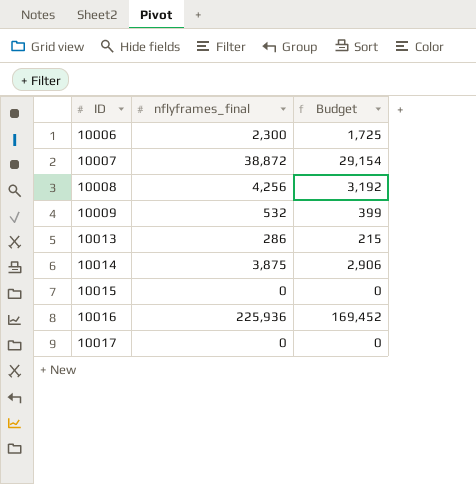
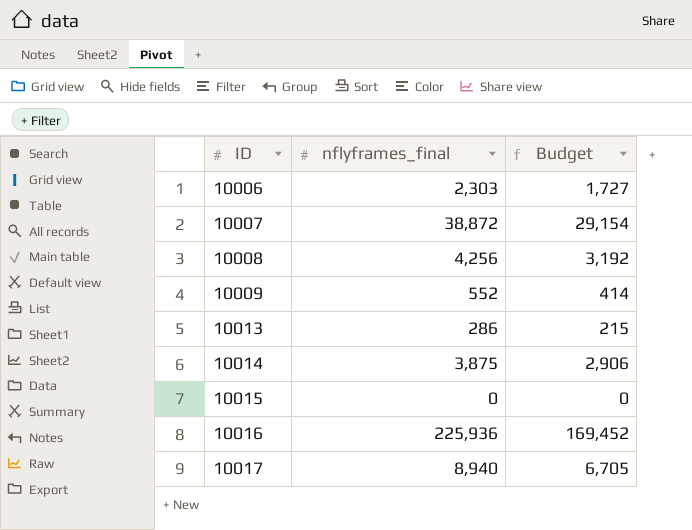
10006 | nflyframes_final: 2,300 -> 2,303
10006 | Budget: 1,725 -> 1,727
10009 | nflyframes_final: 532 -> 552
10009 | Budget: 399 -> 414
10017 | nflyframes_final: 0 -> 8,940
10017 | Budget: 0 -> 6,705

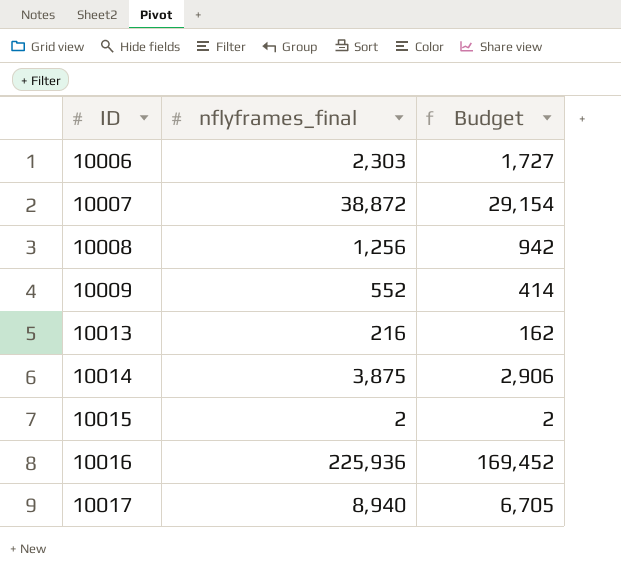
10008 | nflyframes_final: 4,256 -> 1,256
10008 | Budget: 3,192 -> 942
10013 | nflyframes_final: 286 -> 216
10013 | Budget: 215 -> 162
10015 | nflyframes_final: 0 -> 2
10015 | Budget: 0 -> 2

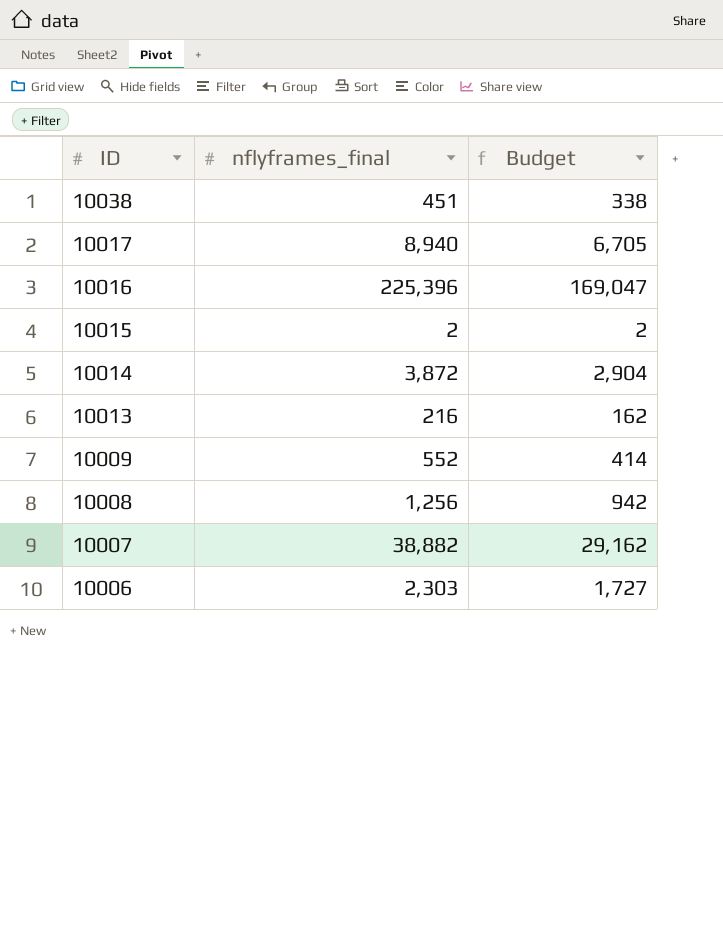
row order: ID ascending -> ID descending
row 10038: none -> 451 | 338
10016 | nflyframes_final: 225,936 -> 225,396
10016 | Budget: 169,452 -> 169,047
10014 | nflyframes_final: 3,875 -> 3,872
10014 | Budget: 2,906 -> 2,904
10007 | nflyframes_final: 38,872 -> 38,882
10007 | Budget: 29,154 -> 29,162

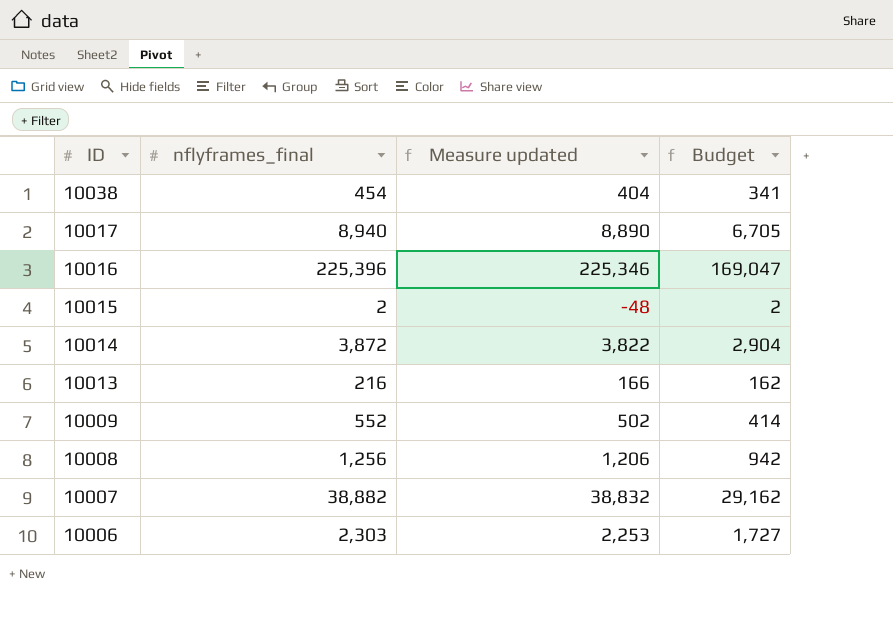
column Measure updated | formula: none -> [nflyframes_final] - 50
10038 | nflyframes_final: 451 -> 454
10038 | Budget: 338 -> 341

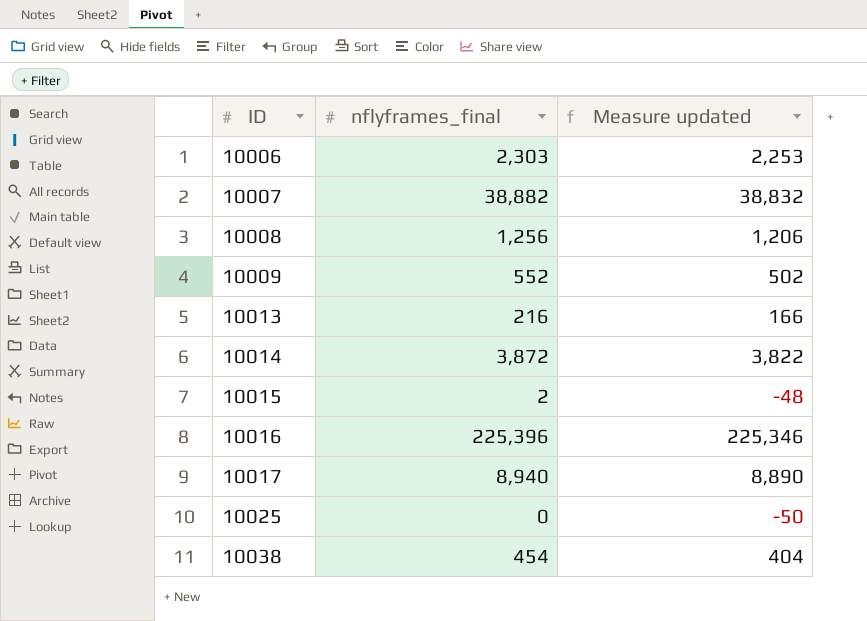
row order: ID descending -> ID ascending
column Budget | formula: [nflyframes_final] * 0.75 -> none
row 10025: none -> 0 | -50

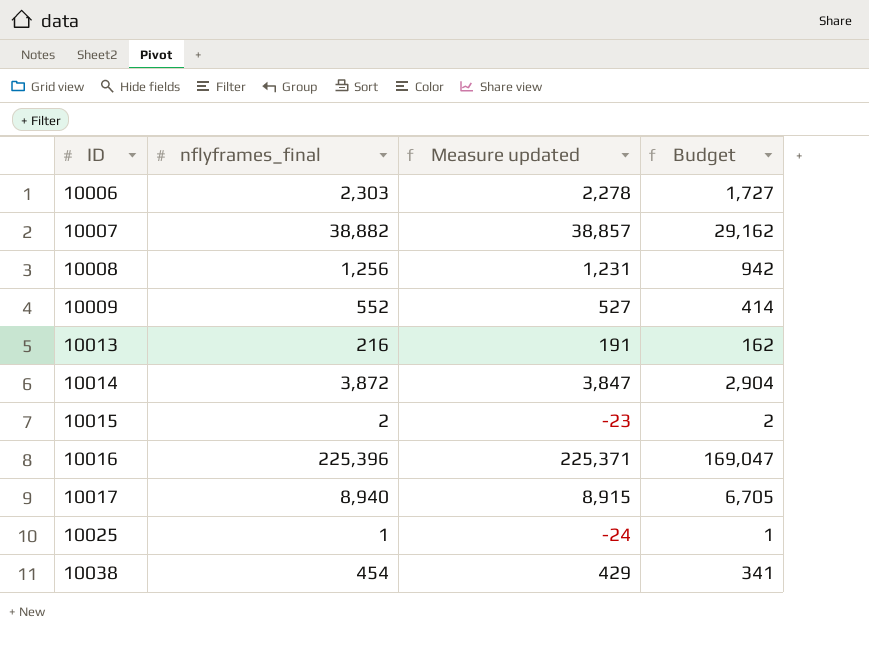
column Measure updated | formula: [nflyframes_final] - 50 -> [nflyframes_final] - 25
column Budget | formula: none -> [nflyframes_final] * 0.75
10025 | nflyframes_final: 0 -> 1

